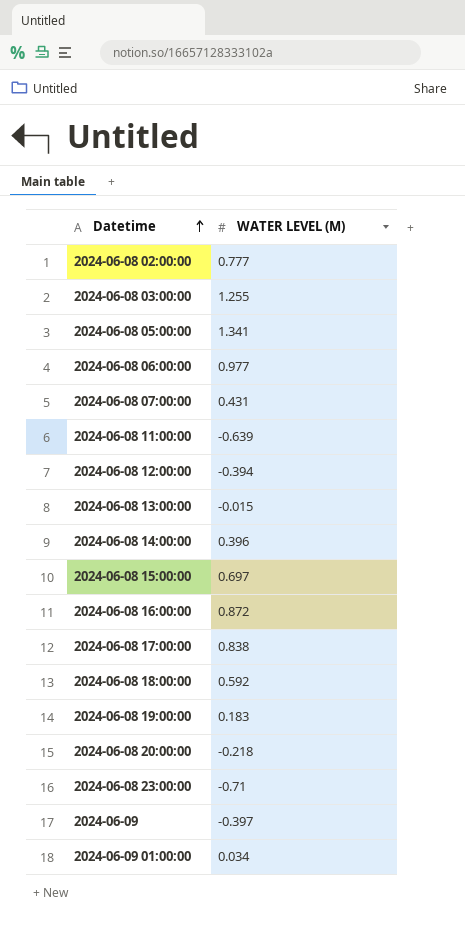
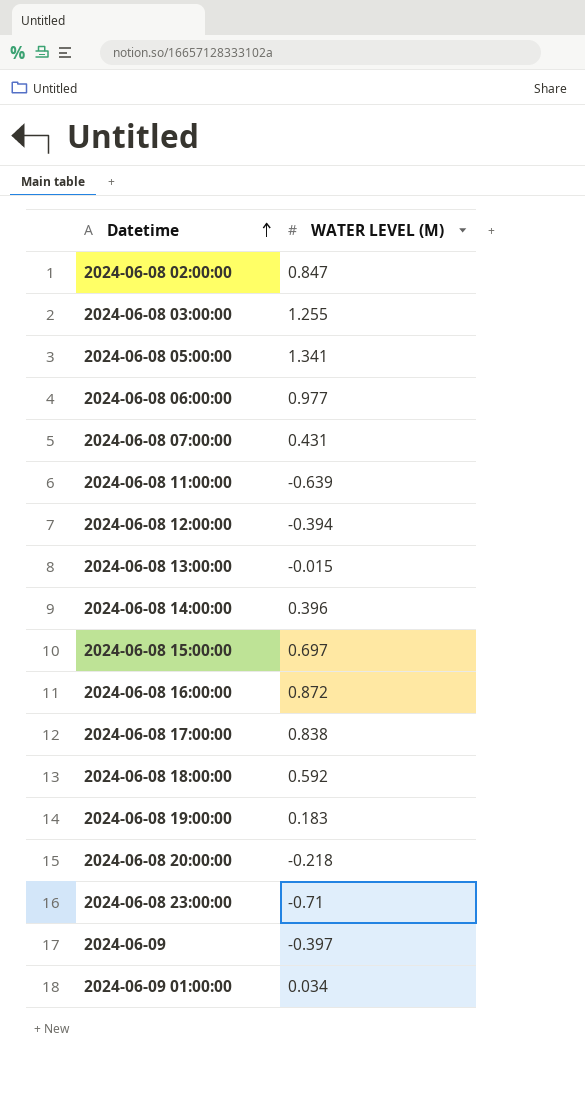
2024-06-08 02:00:00 | WATER LEVEL (M): 0.777 -> 0.847

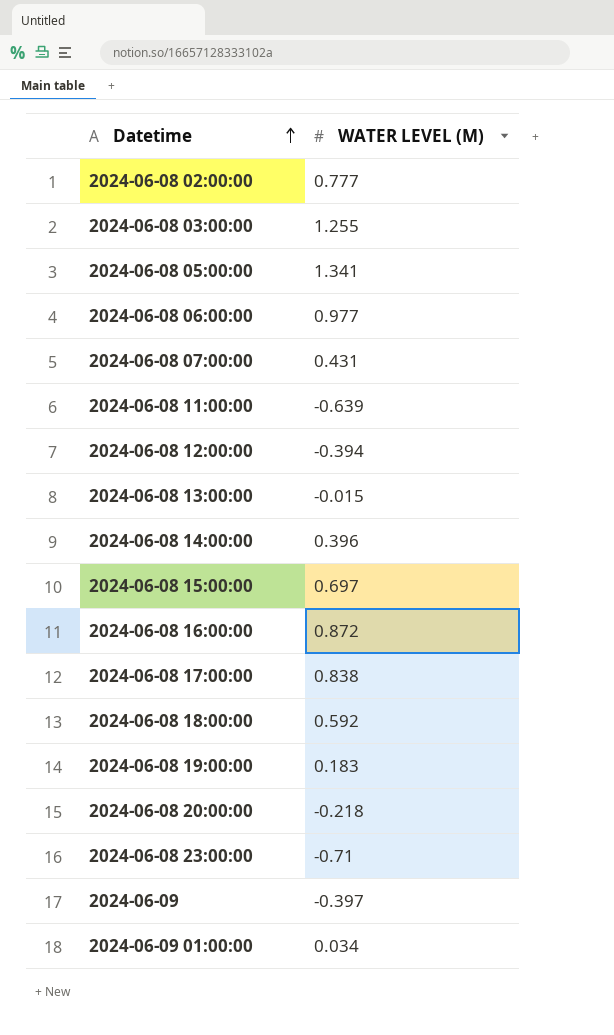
2024-06-08 02:00:00 | WATER LEVEL (M): 0.847 -> 0.777

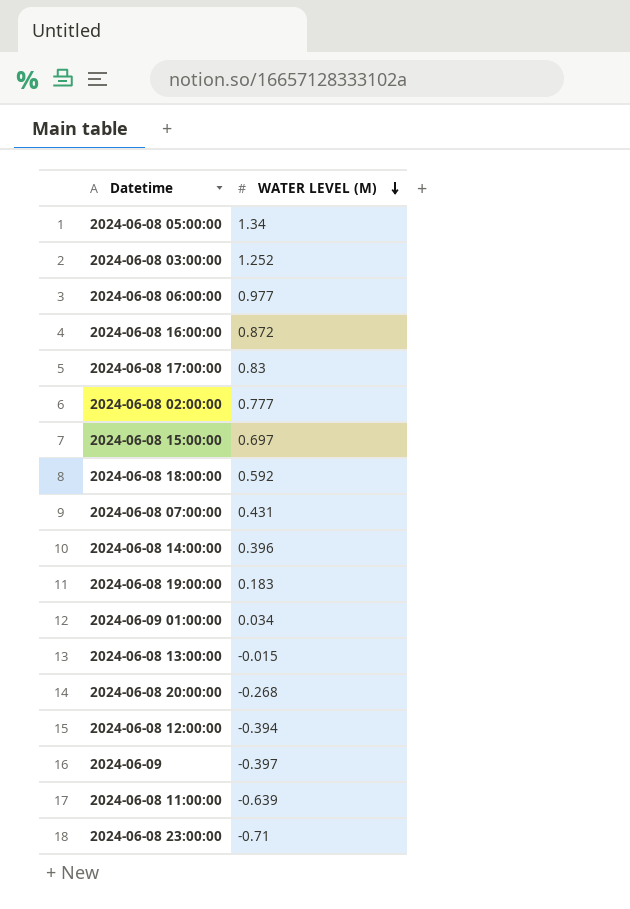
row order: Datetime ascending -> WATER LEVEL (M) descending
2024-06-08 05:00:00 | WATER LEVEL (M): 1.341 -> 1.34
2024-06-08 03:00:00 | WATER LEVEL (M): 1.255 -> 1.252
2024-06-08 17:00:00 | WATER LEVEL (M): 0.838 -> 0.83
2024-06-08 20:00:00 | WATER LEVEL (M): -0.218 -> -0.268

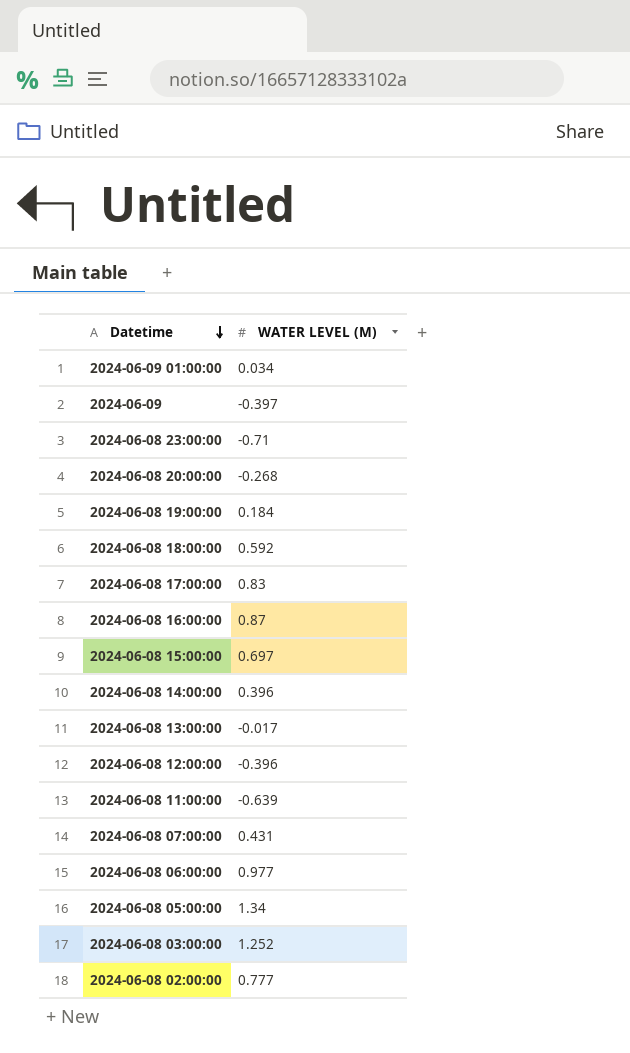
row order: WATER LEVEL (M) descending -> Datetime descending
2024-06-08 19:00:00 | WATER LEVEL (M): 0.183 -> 0.184
2024-06-08 16:00:00 | WATER LEVEL (M): 0.872 -> 0.87
2024-06-08 13:00:00 | WATER LEVEL (M): -0.015 -> -0.017
2024-06-08 12:00:00 | WATER LEVEL (M): -0.394 -> -0.396

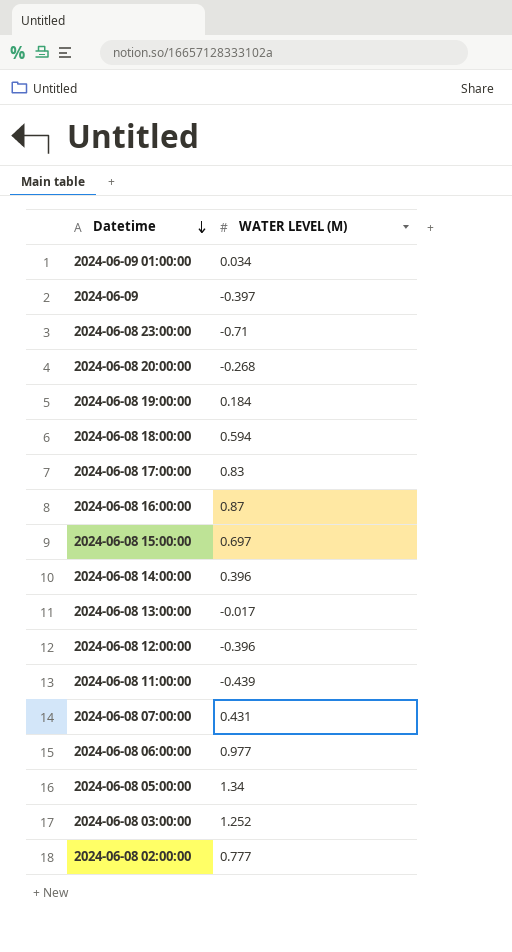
2024-06-08 18:00:00 | WATER LEVEL (M): 0.592 -> 0.594
2024-06-08 11:00:00 | WATER LEVEL (M): -0.639 -> -0.439

